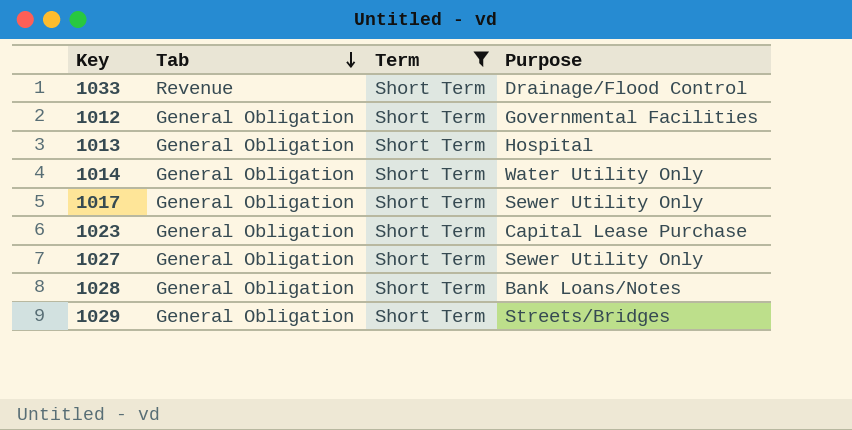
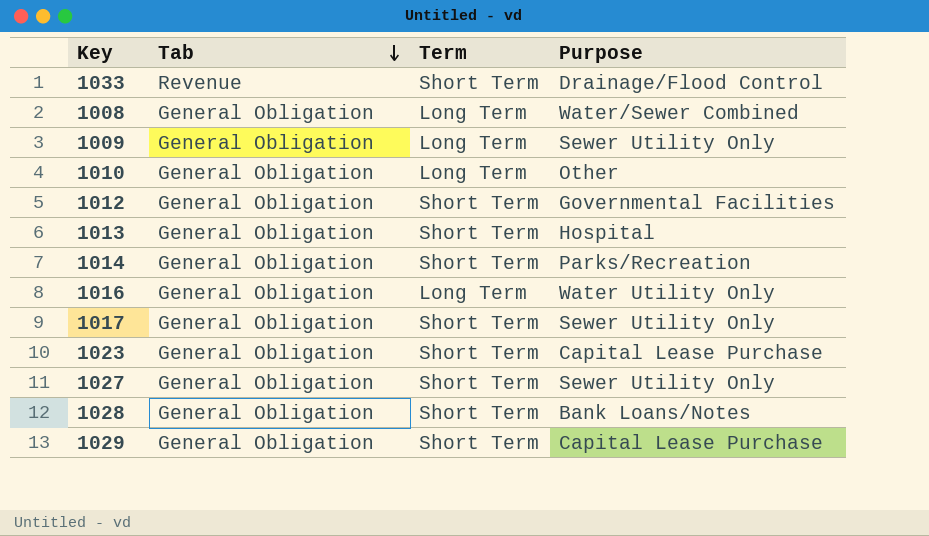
filter: Term = Short Term -> none
1014 | Purpose: Water Utility Only -> Parks/Recreation
1029 | Purpose: Streets/Bridges -> Capital Lease Purchase

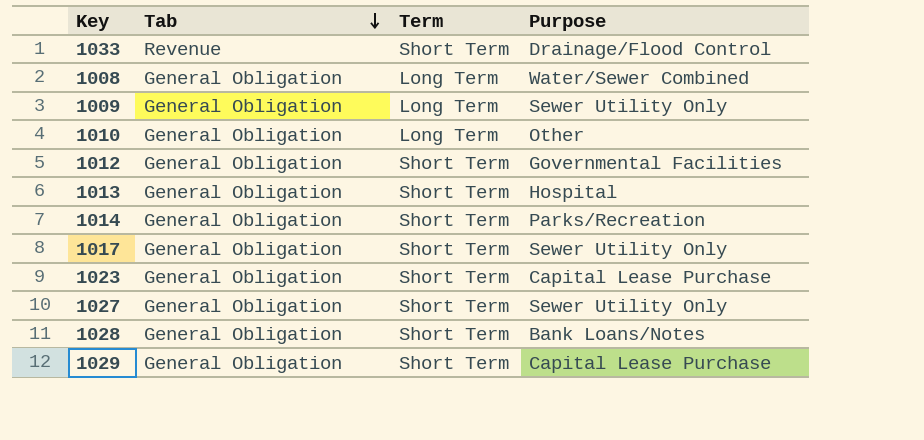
row 1016: General Obligation | Long Term | Water Utility Only -> none

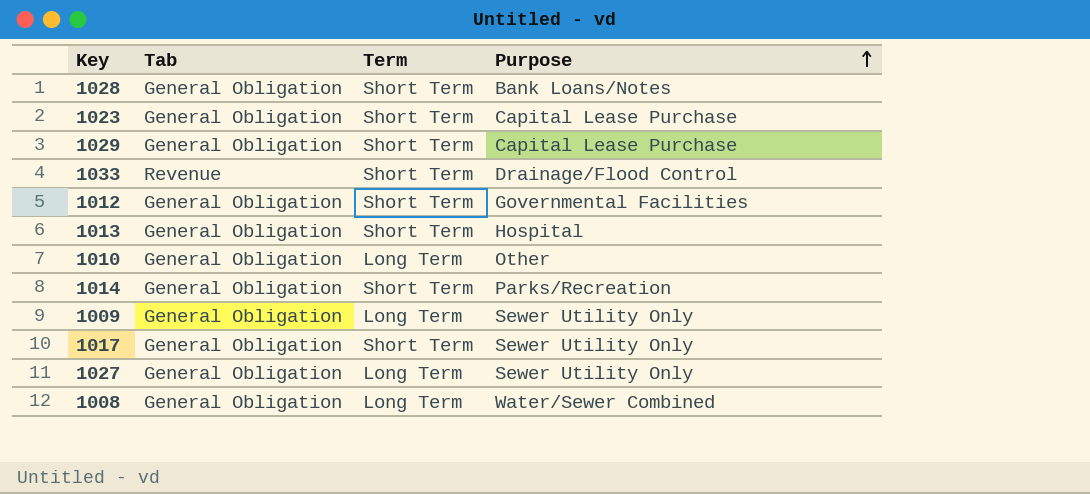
row order: Tab descending -> Purpose ascending
1027 | Term: Short Term -> Long Term

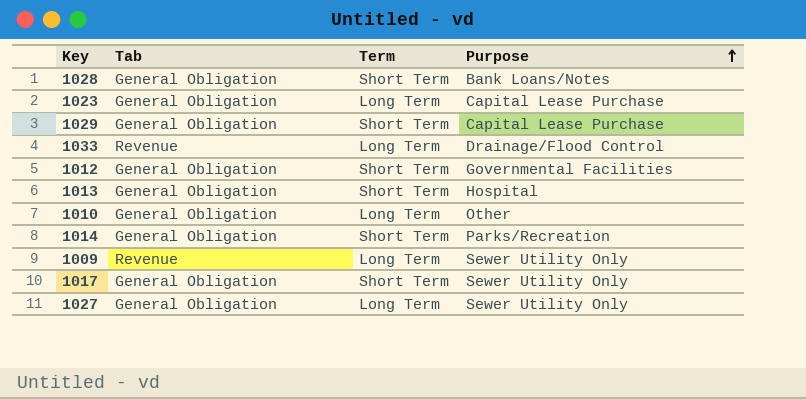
row 1008: General Obligation | Long Term | Water/Sewer Combined -> none
1023 | Term: Short Term -> Long Term
1033 | Term: Short Term -> Long Term
1009 | Tab: General Obligation -> Revenue

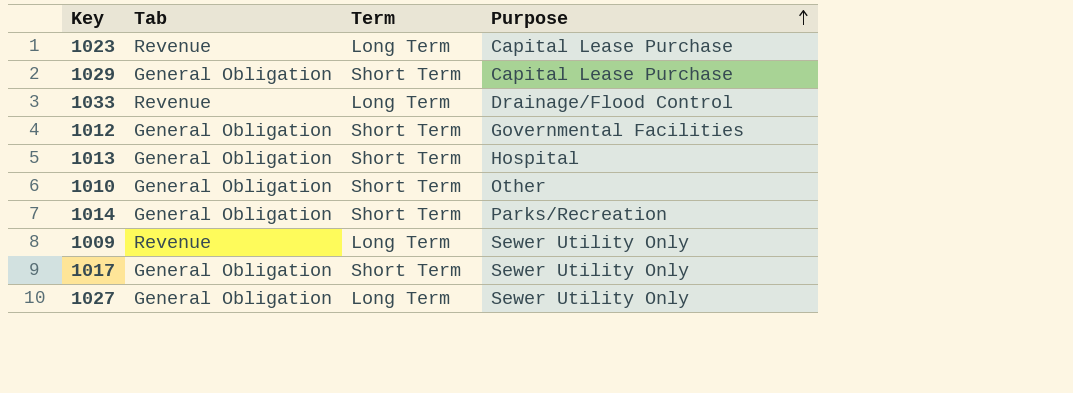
row 1028: General Obligation | Short Term | Bank Loans/Notes -> none
1023 | Tab: General Obligation -> Revenue
1010 | Term: Long Term -> Short Term

